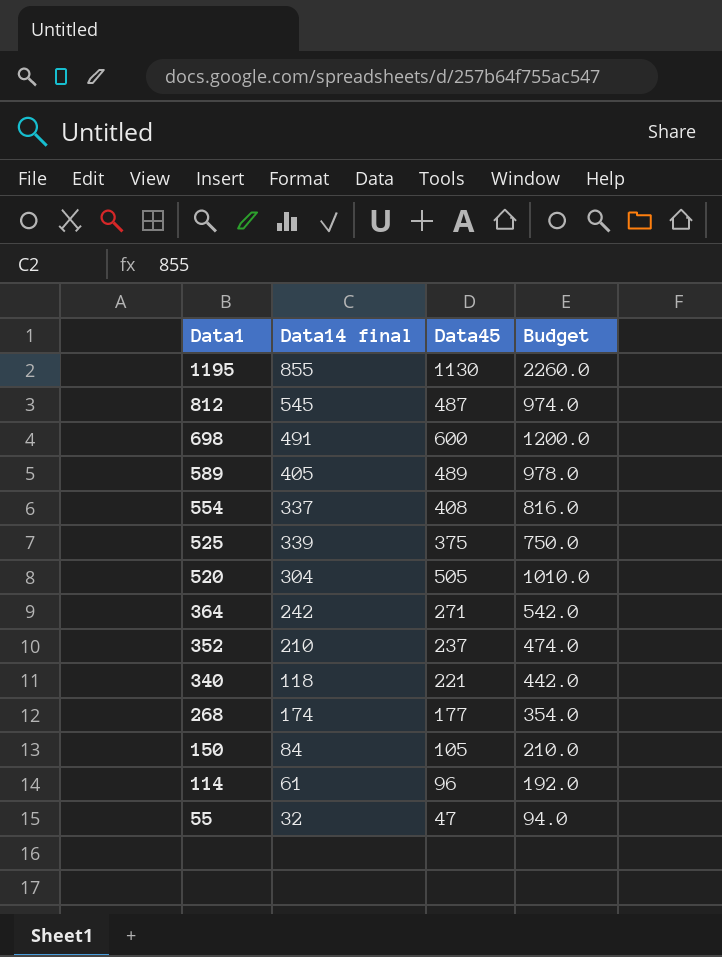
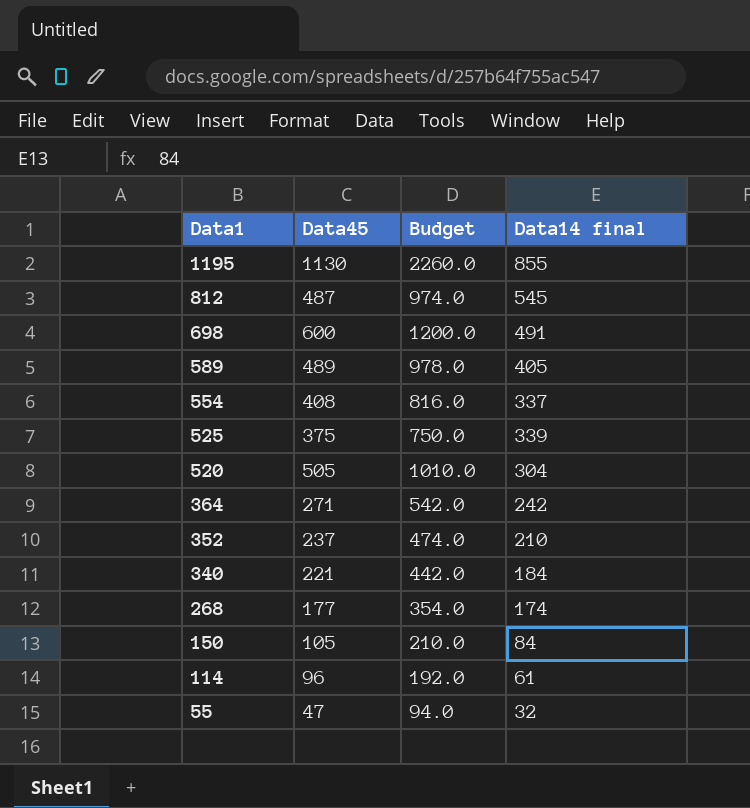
column Data14 final | position: 2 -> 4
340 | Data14 final: 118 -> 184

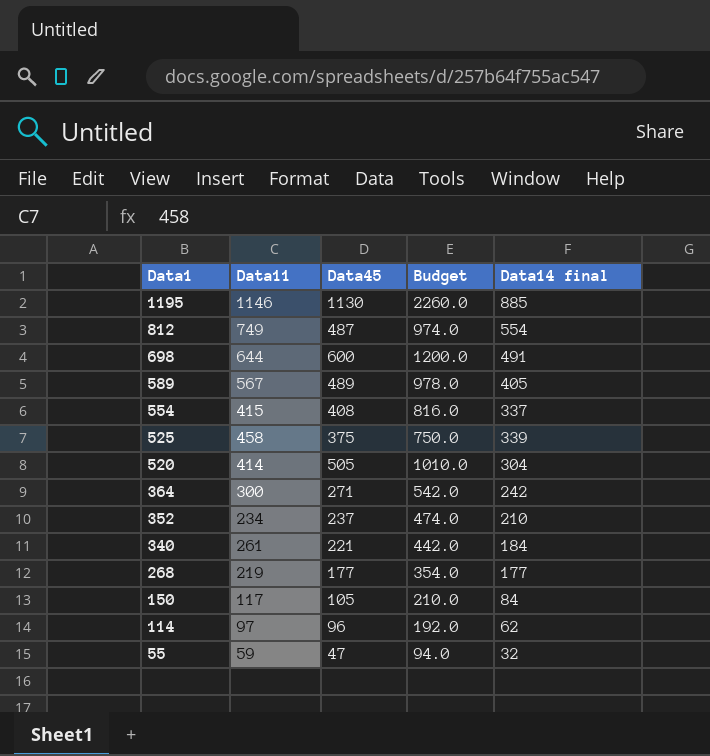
column Data11 | position: none -> 2
1195 | Data14 final: 855 -> 885
812 | Data14 final: 545 -> 554
268 | Data14 final: 174 -> 177
114 | Data14 final: 61 -> 62

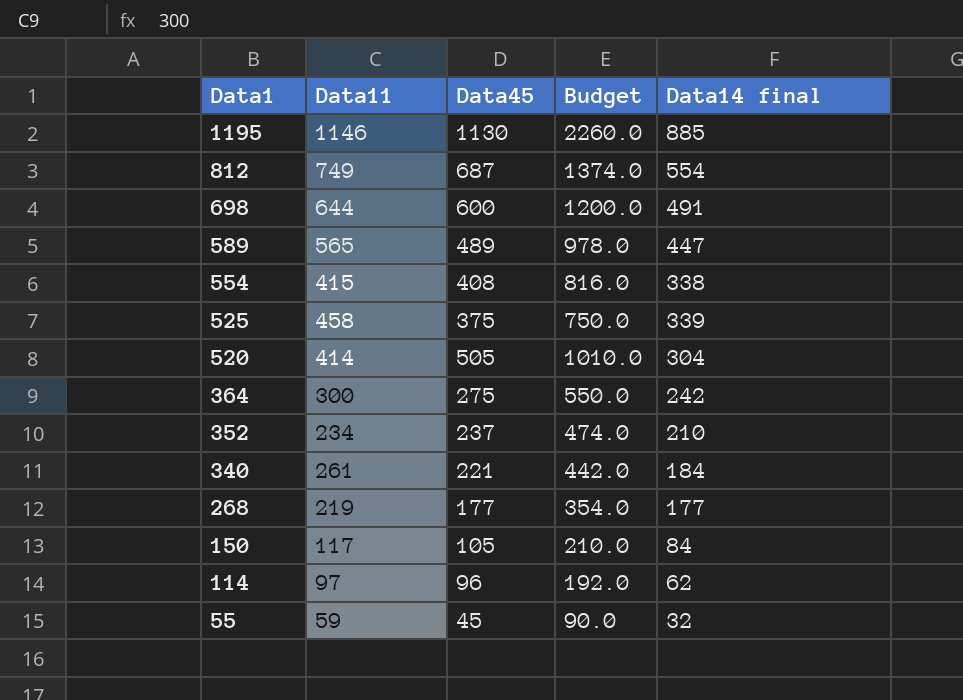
812 | Data45: 487 -> 687
812 | Budget: 974.0 -> 1374.0
589 | Data11: 567 -> 565
589 | Data14 final: 405 -> 447
554 | Data14 final: 337 -> 338
364 | Data45: 271 -> 275
364 | Budget: 542.0 -> 550.0
55 | Data45: 47 -> 45
55 | Budget: 94.0 -> 90.0

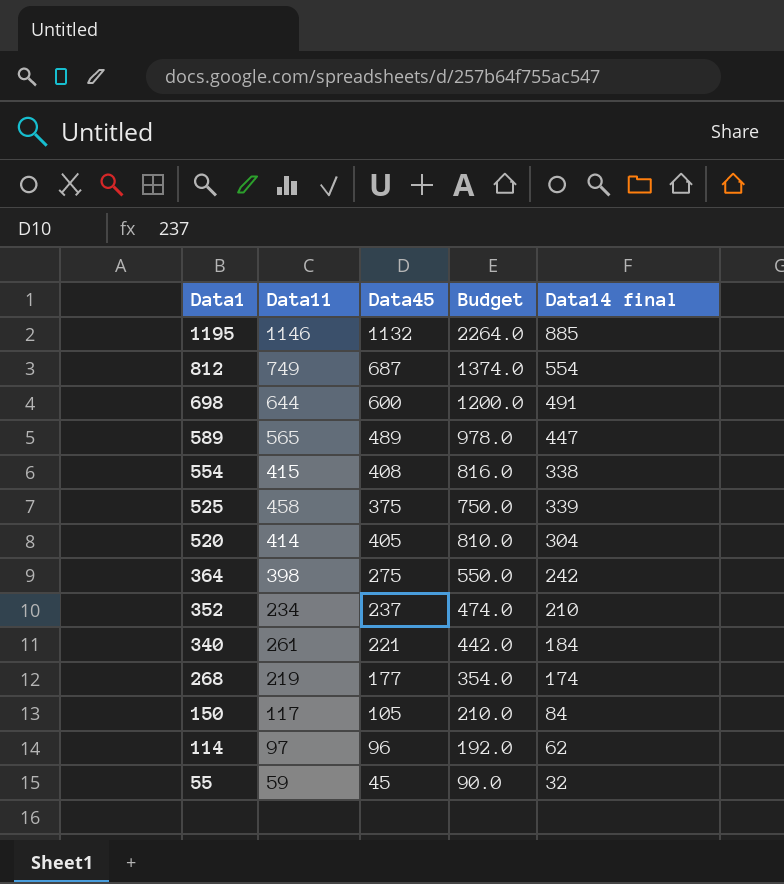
1195 | Data45: 1130 -> 1132
1195 | Budget: 2260.0 -> 2264.0
520 | Data45: 505 -> 405
520 | Budget: 1010.0 -> 810.0
364 | Data11: 300 -> 398
268 | Data14 final: 177 -> 174

